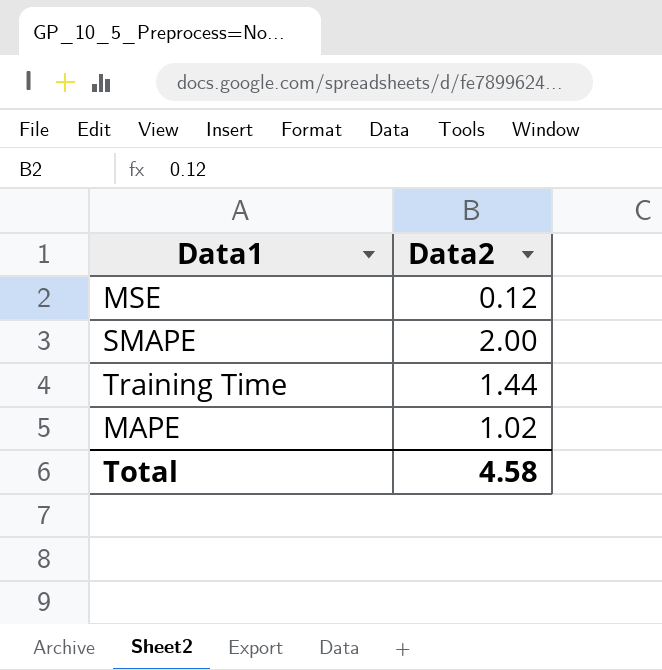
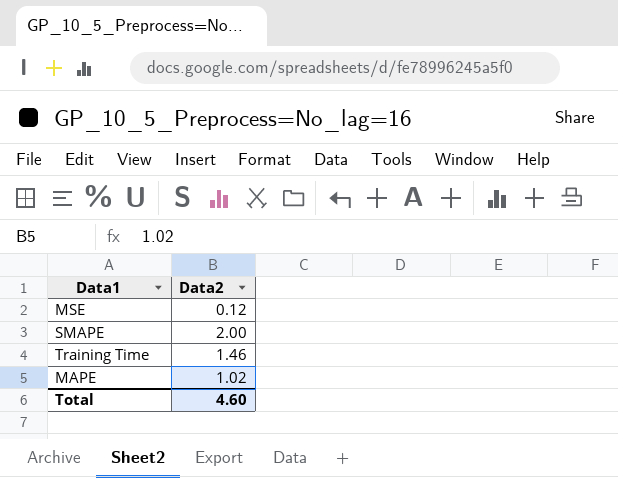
Training Time | Data2: 1.44 -> 1.46
Total | Data2: 4.58 -> 4.60

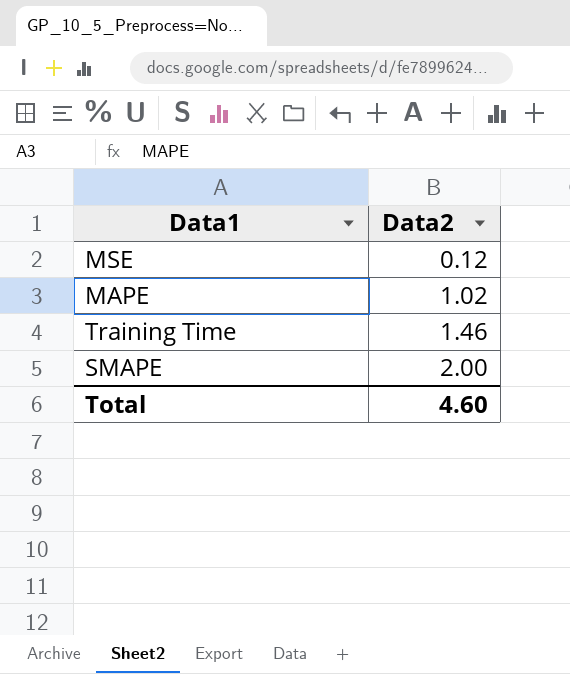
row order: none -> Data2 ascending

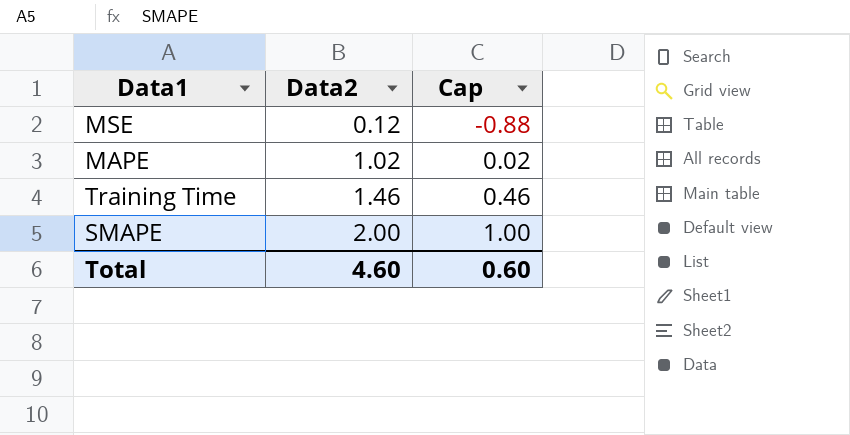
column Cap | formula: none -> [Data2] - 1

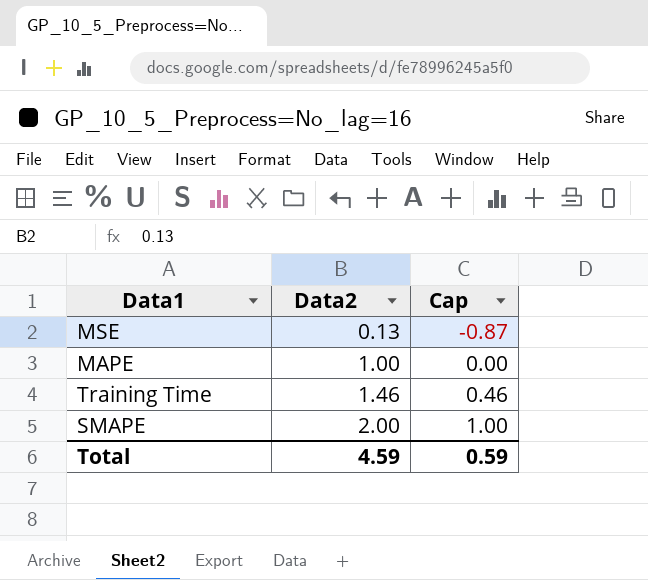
MSE | Data2: 0.12 -> 0.13
MSE | Cap: -0.88 -> -0.87
MAPE | Data2: 1.02 -> 1.00
MAPE | Cap: 0.02 -> 0.00
Total | Data2: 4.60 -> 4.59
Total | Cap: 0.60 -> 0.59

